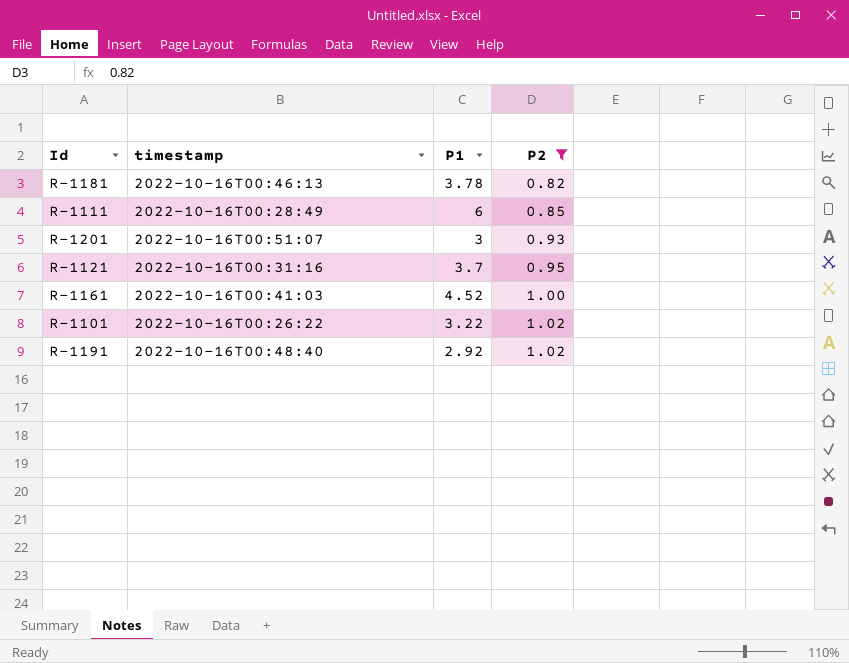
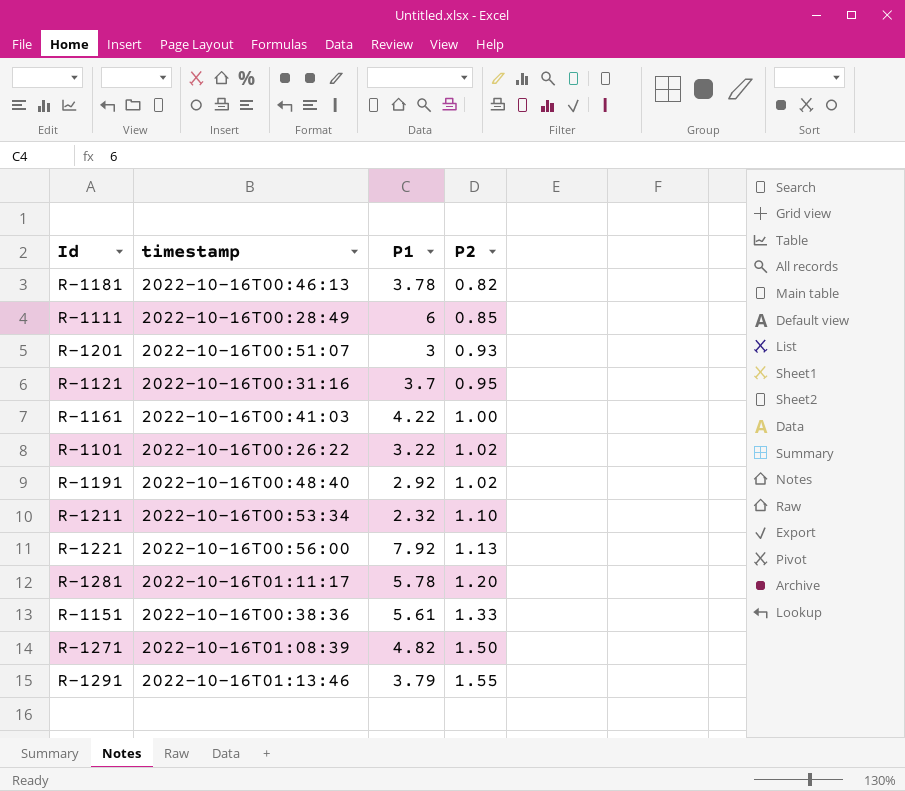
filter: P2 <= 1.02 -> none
R-1161 | P1: 4.52 -> 4.22

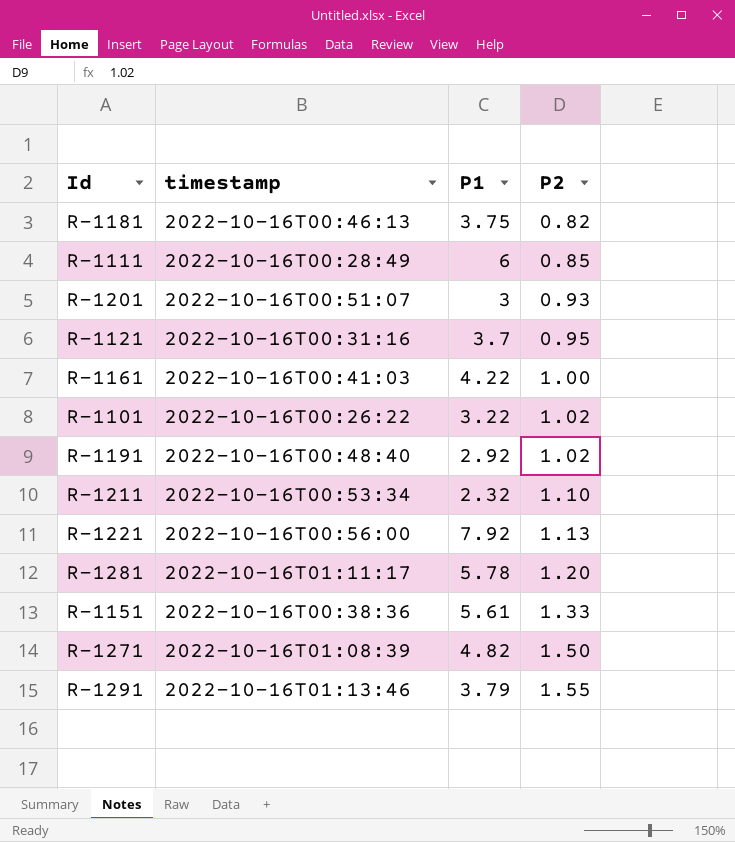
R-1181 | P1: 3.78 -> 3.75

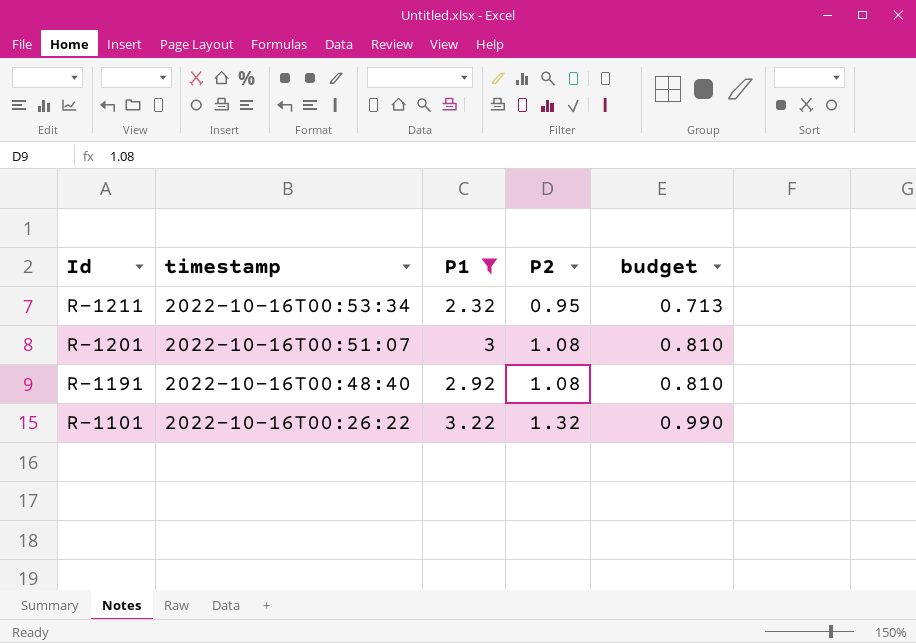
filter: none -> P1 <= 3.22
row order: P2 ascending -> Id descending
column budget | formula: none -> [P2] * 0.75
R-1211 | P2: 1.10 -> 0.95
R-1201 | P2: 0.93 -> 1.08
R-1191 | P2: 1.02 -> 1.08
R-1101 | P2: 1.02 -> 1.32

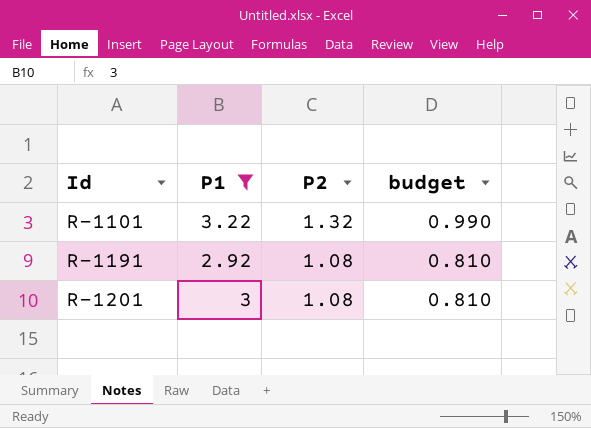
row order: Id descending -> Id ascending
column timestamp | position: 2 -> none
row R-1211: 2022-10-16T00:53:34 | 2.32 | 0.95 | 0.713 -> none

